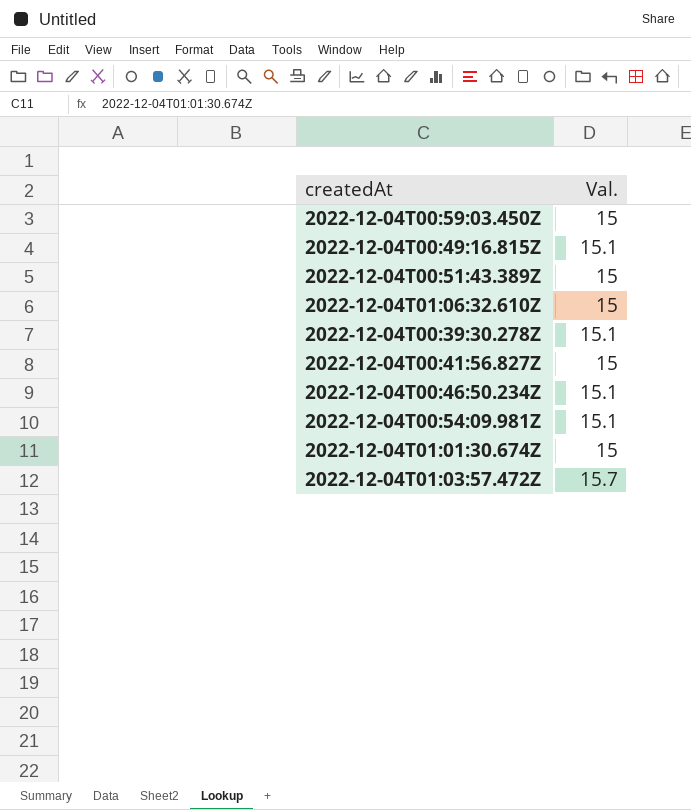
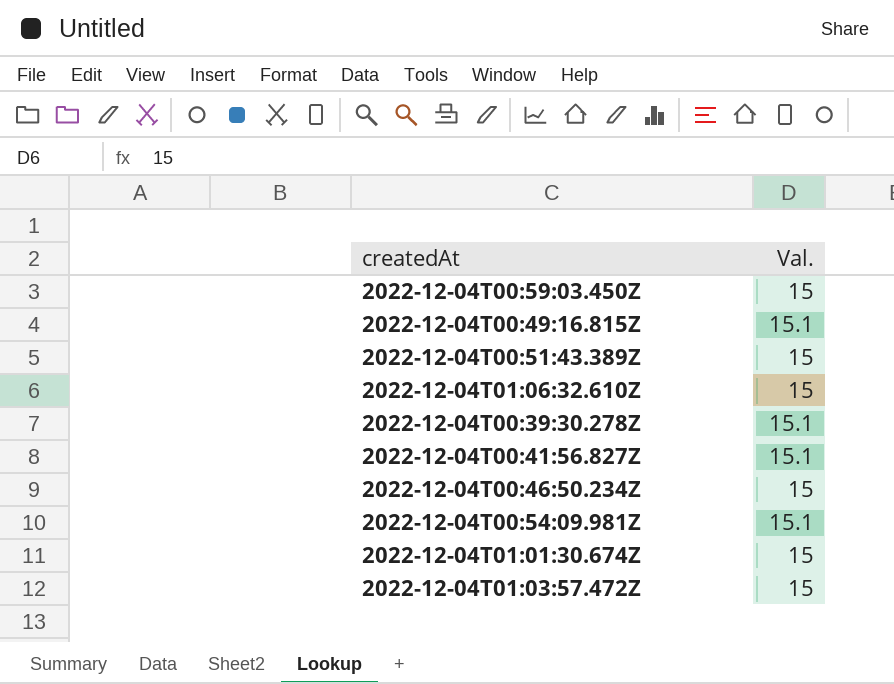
2022-12-04T00:41:56.827Z | Val.: 15 -> 15.1
2022-12-04T00:46:50.234Z | Val.: 15.1 -> 15
2022-12-04T01:03:57.472Z | Val.: 15.7 -> 15

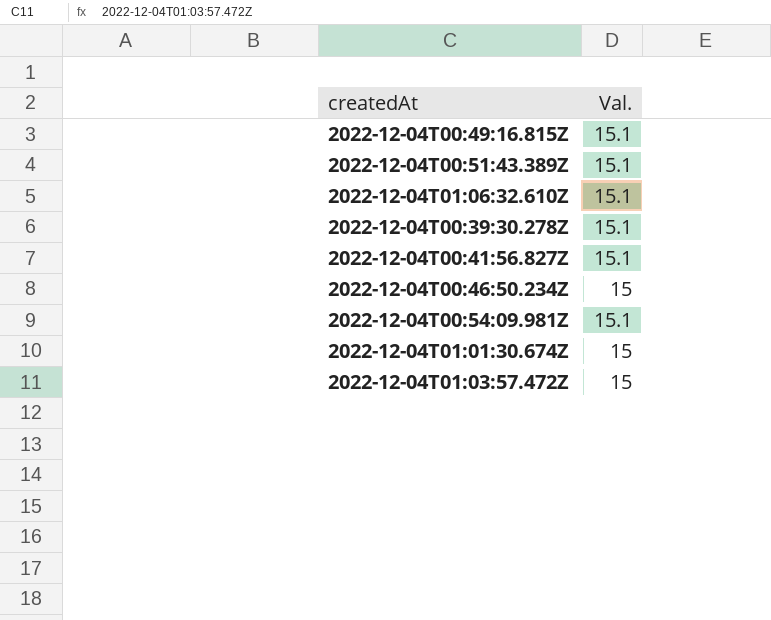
row 2022-12-04T00:59:03.450Z: 15 -> none
2022-12-04T00:51:43.389Z | Val.: 15 -> 15.1
2022-12-04T01:06:32.610Z | Val.: 15 -> 15.1

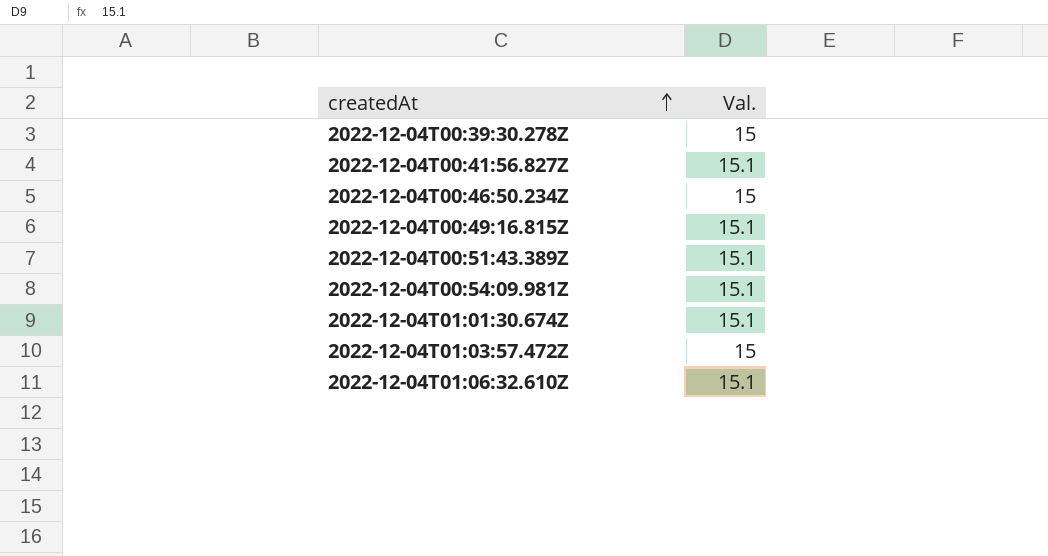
row order: none -> createdAt ascending
2022-12-04T00:39:30.278Z | Val.: 15.1 -> 15
2022-12-04T01:01:30.674Z | Val.: 15 -> 15.1

